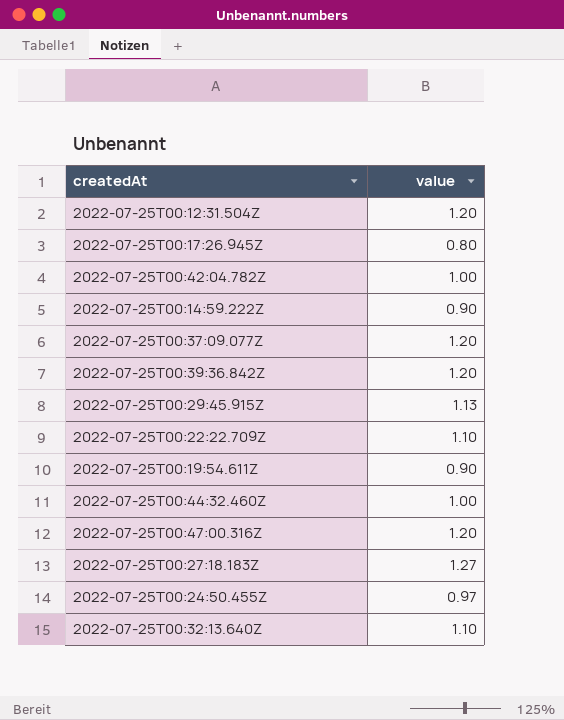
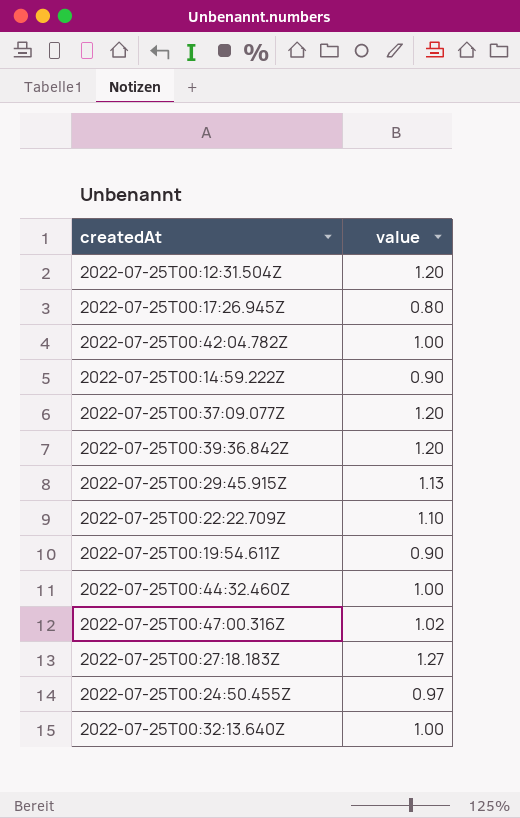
2022-07-25T00:47:00.316Z | value: 1.20 -> 1.02
2022-07-25T00:32:13.640Z | value: 1.10 -> 1.00

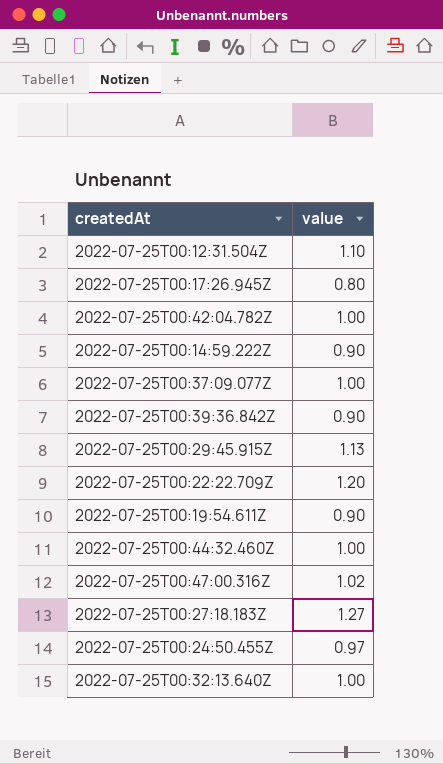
2022-07-25T00:12:31.504Z | value: 1.20 -> 1.10
2022-07-25T00:37:09.077Z | value: 1.20 -> 1.00
2022-07-25T00:39:36.842Z | value: 1.20 -> 0.90
2022-07-25T00:22:22.709Z | value: 1.10 -> 1.20

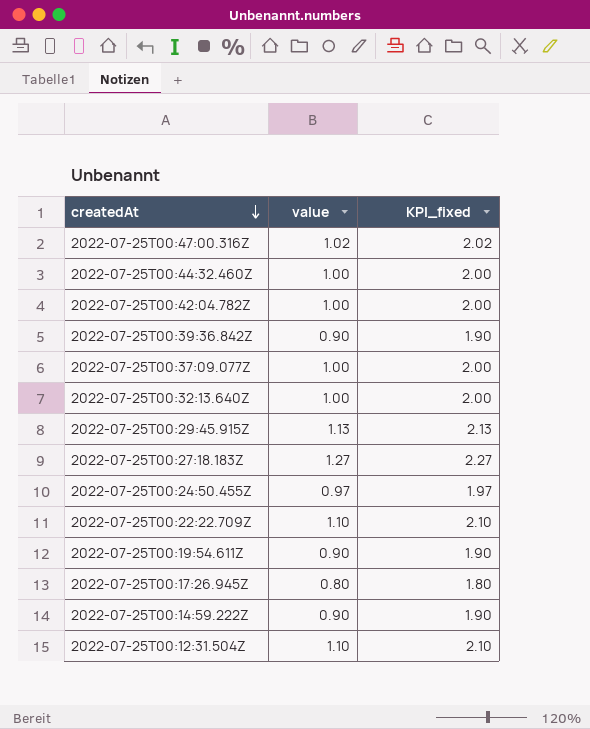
row order: none -> createdAt descending
column KPI_fixed | formula: none -> [value] + 1
2022-07-25T00:22:22.709Z | value: 1.20 -> 1.10

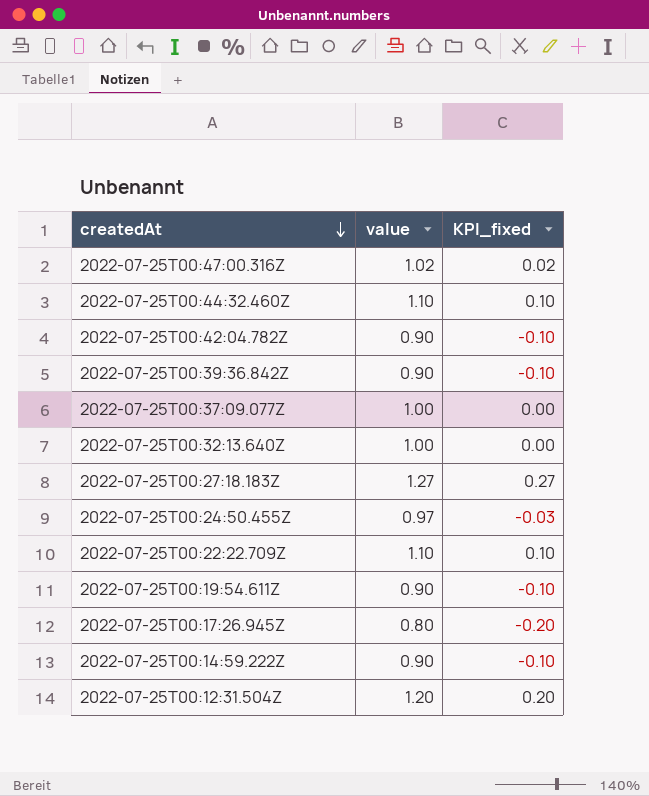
column KPI_fixed | formula: [value] + 1 -> [value] - 1
row 2022-07-25T00:29:45.915Z: 1.13 | 2.13 -> none
2022-07-25T00:44:32.460Z | value: 1.00 -> 1.10
2022-07-25T00:42:04.782Z | value: 1.00 -> 0.90
2022-07-25T00:12:31.504Z | value: 1.10 -> 1.20

